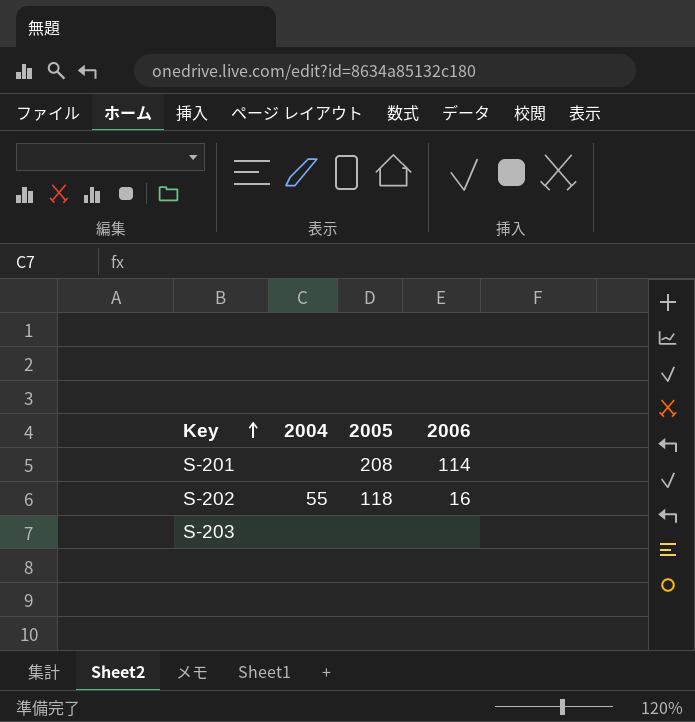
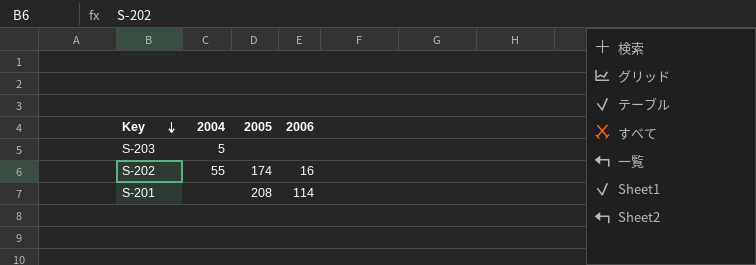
row order: Key ascending -> Key descending
S-203 | 2004: none -> 5
S-202 | 2005: 118 -> 174

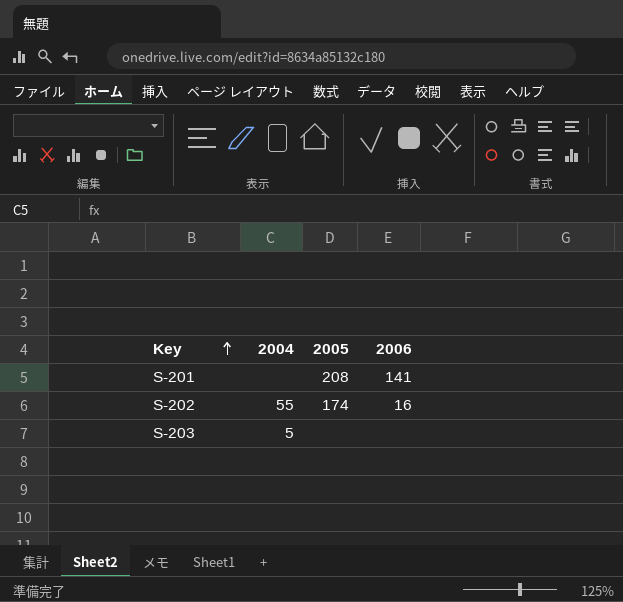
row order: Key descending -> Key ascending
S-201 | 2006: 114 -> 141

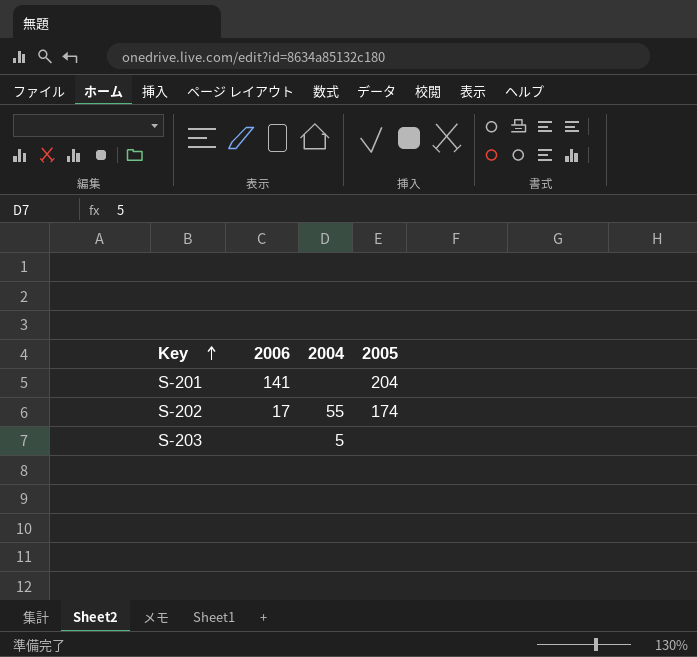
column 2006 | position: 4 -> 2
S-201 | 2005: 208 -> 204
S-202 | 2006: 16 -> 17

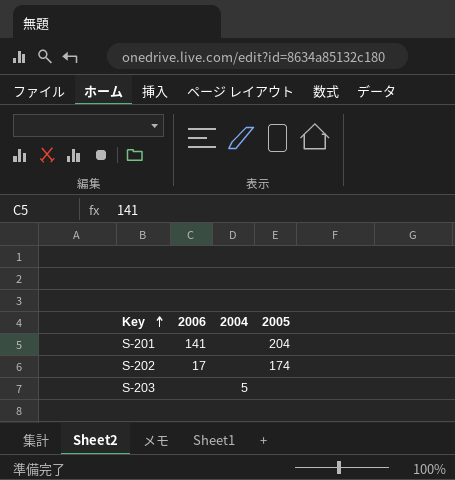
S-202 | 2004: 55 -> none

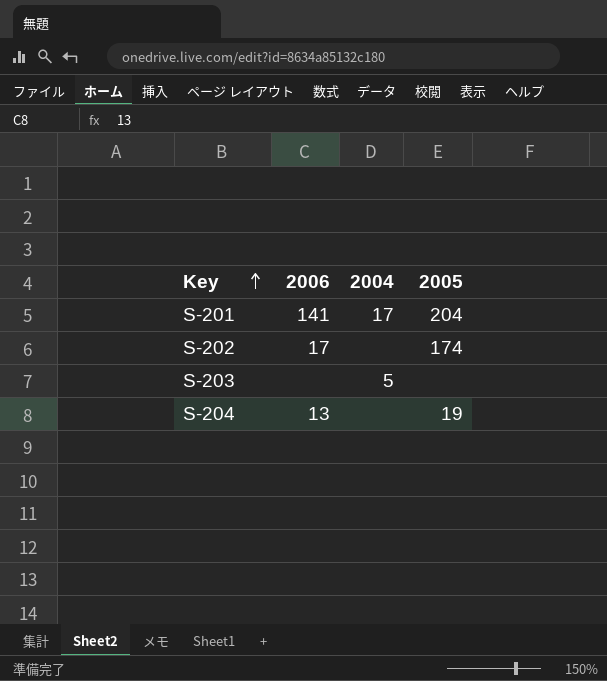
S-201 | 2004: none -> 17
row S-204: none -> 13 | none | 19

